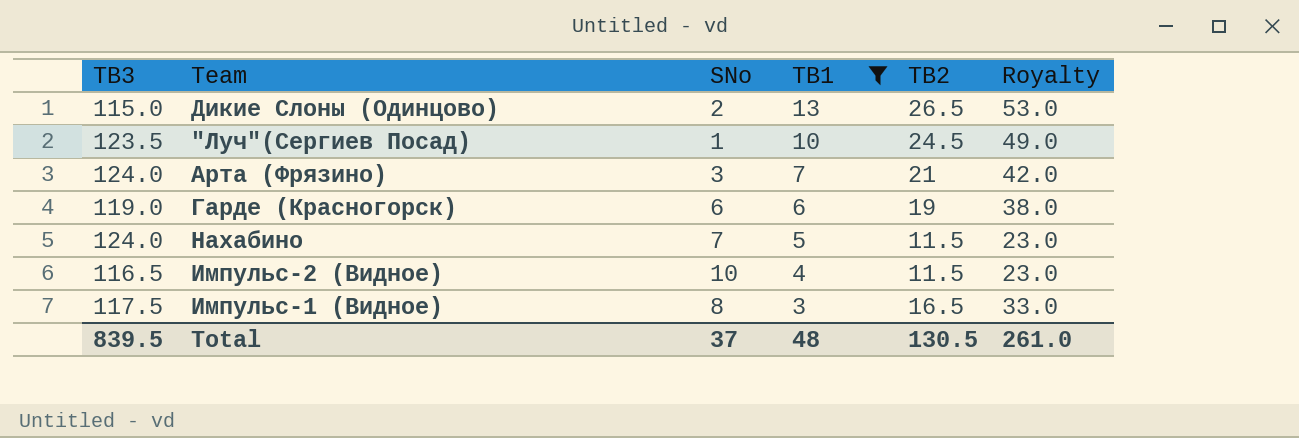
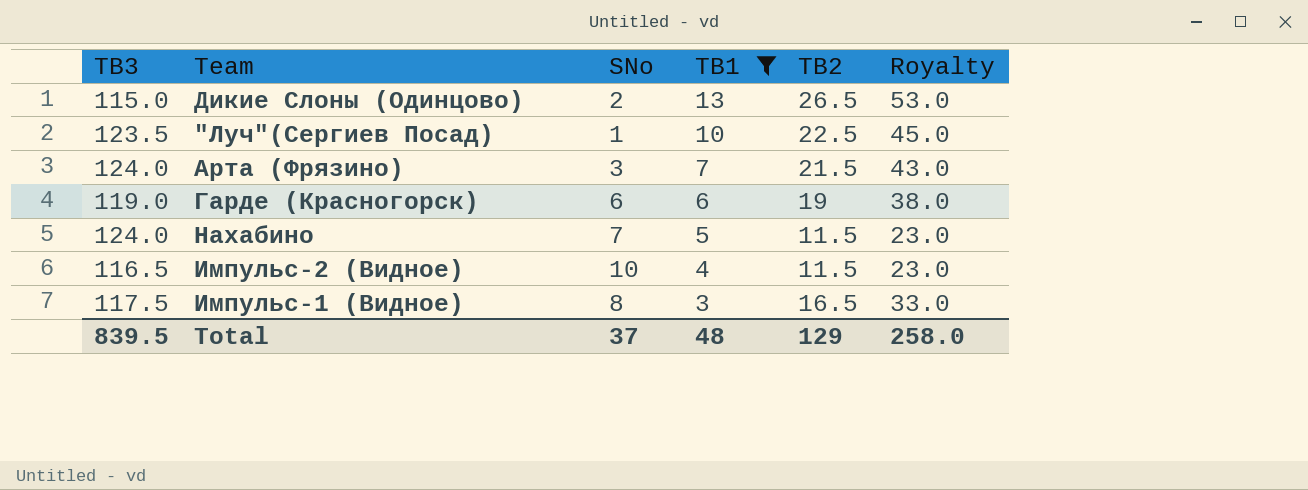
"Луч"(Сергиев Посад) | TB2: 24.5 -> 22.5
"Луч"(Сергиев Посад) | Royalty: 49.0 -> 45.0
Арта (Фрязино) | TB2: 21 -> 21.5
Арта (Фрязино) | Royalty: 42.0 -> 43.0
Total | TB2: 130.5 -> 129
Total | Royalty: 261.0 -> 258.0

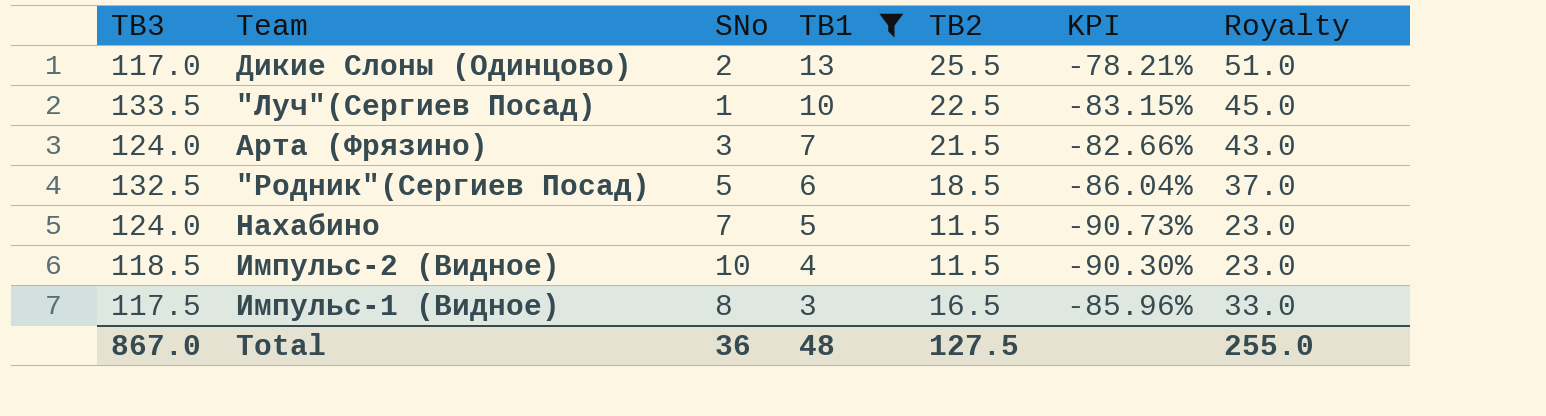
column KPI | formula: none -> ([TB2] - [TB3]) / [TB3]
row Гарде (Красногорск): 119.0 | 6 | 6 | 19 | 38.0 -> none
Дикие Слоны (Одинцово) | TB3: 115.0 -> 117.0
Дикие Слоны (Одинцово) | TB2: 26.5 -> 25.5
Дикие Слоны (Одинцово) | Royalty: 53.0 -> 51.0
"Луч"(Сергиев Посад) | TB3: 123.5 -> 133.5
row "Родник"(Сергиев Посад): none -> 132.5 | 5 | 6 | 18.5 | -86.04% | 37.0
Импульс-2 (Видное) | TB3: 116.5 -> 118.5
Total | TB3: 839.5 -> 867.0
Total | SNo: 37 -> 36
Total | TB2: 129 -> 127.5
Total | Royalty: 258.0 -> 255.0

